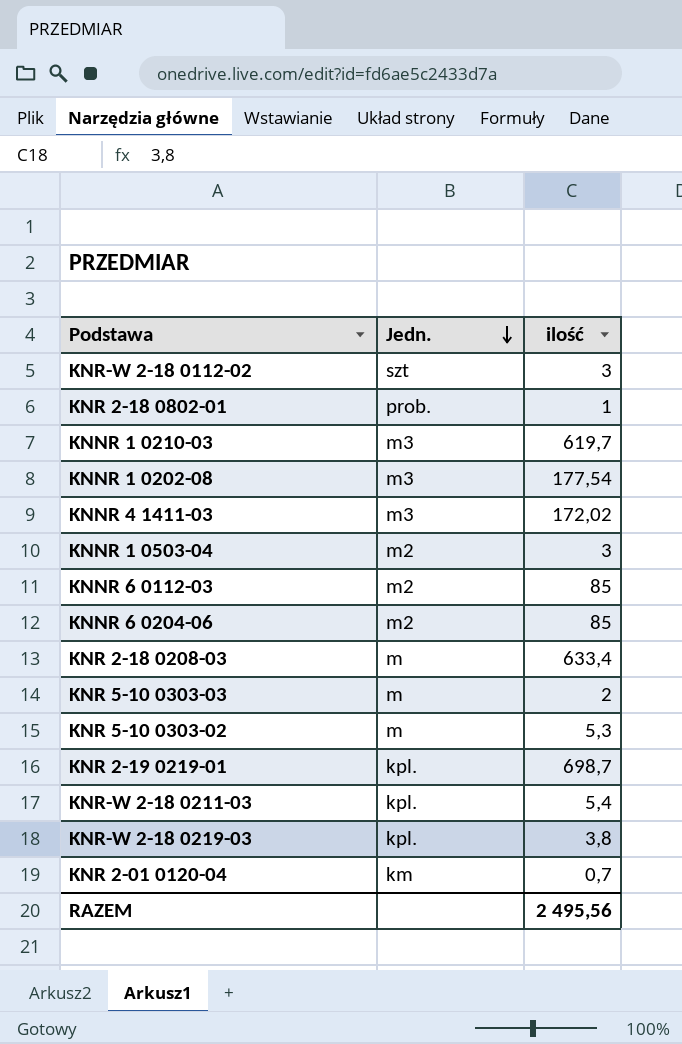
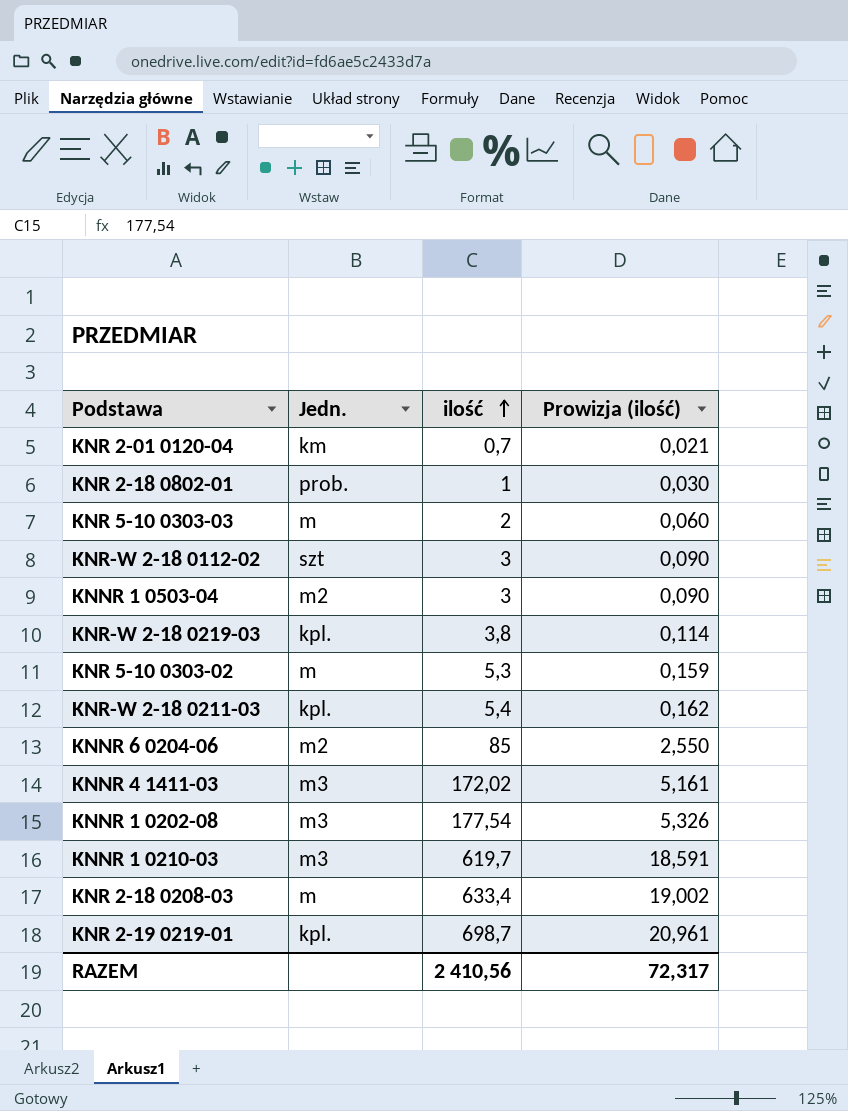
row order: Jedn. descending -> ilość ascending
column Prowizja (ilość) | formula: none -> [ilość] * 0,03
row KNNR 6 0112-03: m2 | 85 -> none
RAZEM | ilość: 2 495,56 -> 2 410,56

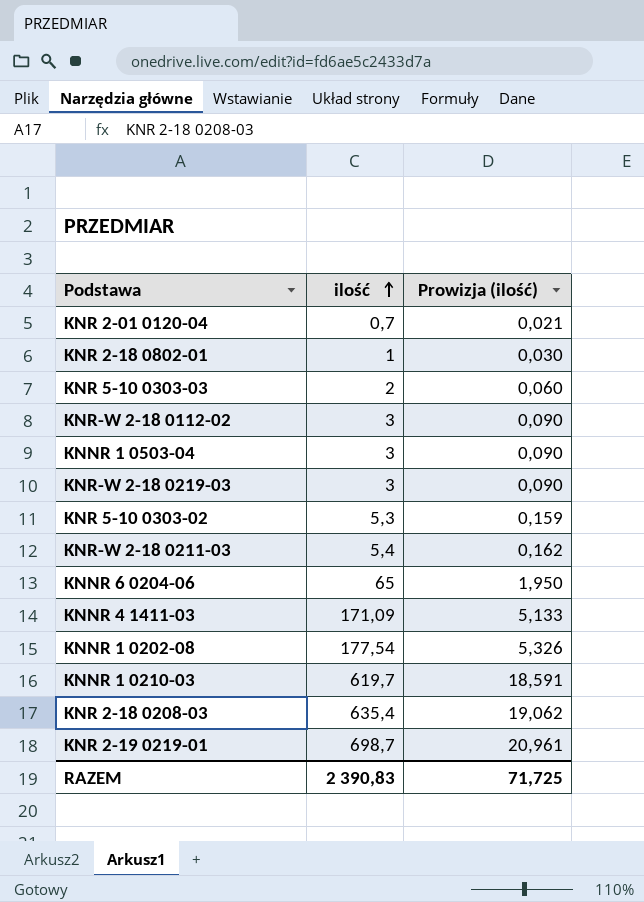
column Jedn. | position: 2 -> none
KNR-W 2-18 0219-03 | ilość: 3,8 -> 3
KNR-W 2-18 0219-03 | Prowizja (ilość): 0,114 -> 0,090
KNNR 6 0204-06 | ilość: 85 -> 65
KNNR 6 0204-06 | Prowizja (ilość): 2,550 -> 1,950
KNNR 4 1411-03 | ilość: 172,02 -> 171,09
KNNR 4 1411-03 | Prowizja (ilość): 5,161 -> 5,133
KNR 2-18 0208-03 | ilość: 633,4 -> 635,4
KNR 2-18 0208-03 | Prowizja (ilość): 19,002 -> 19,062
RAZEM | ilość: 2 410,56 -> 2 390,83
RAZEM | Prowizja (ilość): 72,317 -> 71,725

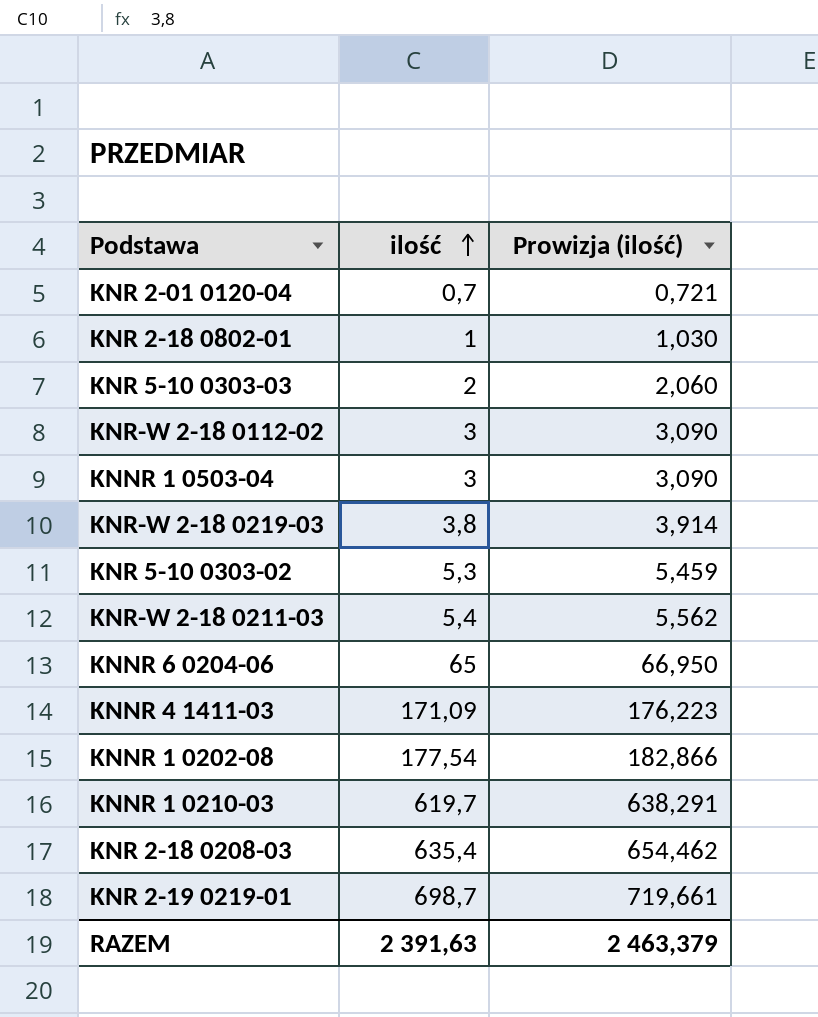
column Prowizja (ilość) | formula: [ilość] * 0,03 -> [ilość] * 1,03
KNR-W 2-18 0219-03 | ilość: 3 -> 3,8
RAZEM | ilość: 2 390,83 -> 2 391,63
RAZEM | Prowizja (ilość): 71,725 -> 2 463,379

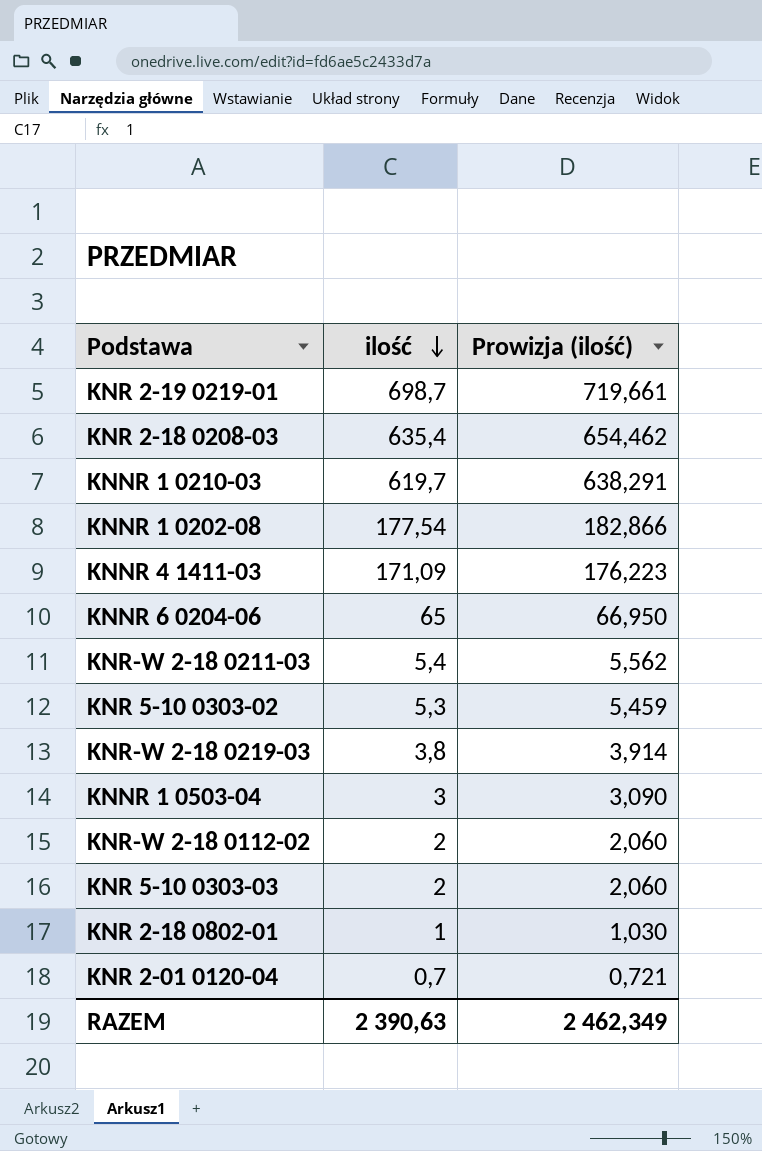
row order: ilość ascending -> ilość descending
KNR-W 2-18 0112-02 | ilość: 3 -> 2
KNR-W 2-18 0112-02 | Prowizja (ilość): 3,090 -> 2,060
RAZEM | ilość: 2 391,63 -> 2 390,63
RAZEM | Prowizja (ilość): 2 463,379 -> 2 462,349

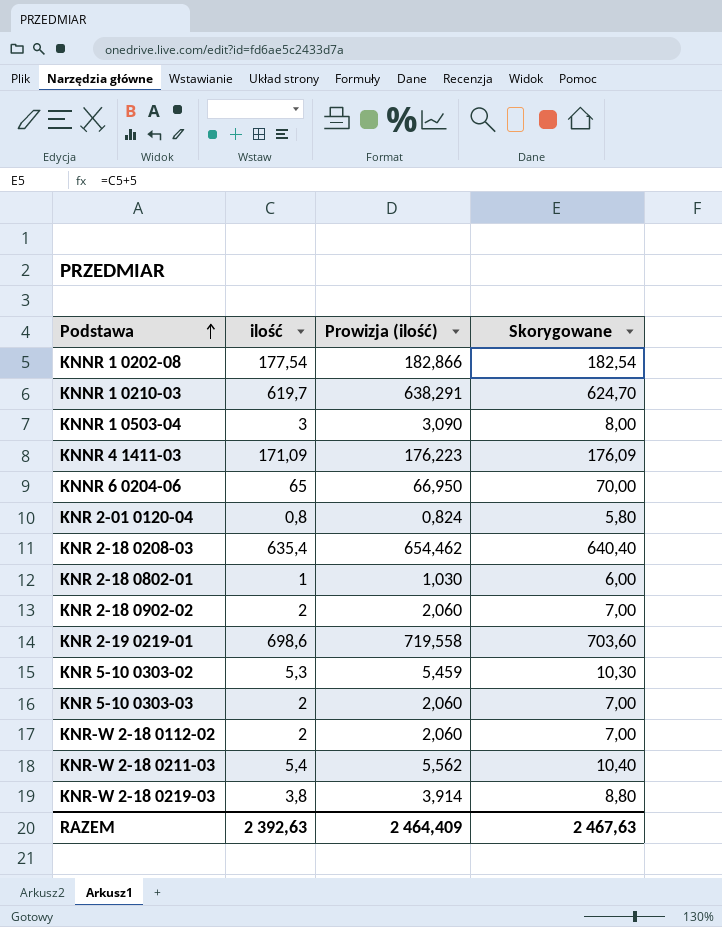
row order: ilość descending -> Podstawa ascending
column Skorygowane | formula: none -> [ilość] + 5
KNR 2-01 0120-04 | ilość: 0,7 -> 0,8
KNR 2-01 0120-04 | Prowizja (ilość): 0,721 -> 0,824
row KNR 2-18 0902-02: none -> 2 | 2,060 | 7,00
KNR 2-19 0219-01 | ilość: 698,7 -> 698,6
KNR 2-19 0219-01 | Prowizja (ilość): 719,661 -> 719,558
RAZEM | ilość: 2 390,63 -> 2 392,63
RAZEM | Prowizja (ilość): 2 462,349 -> 2 464,409

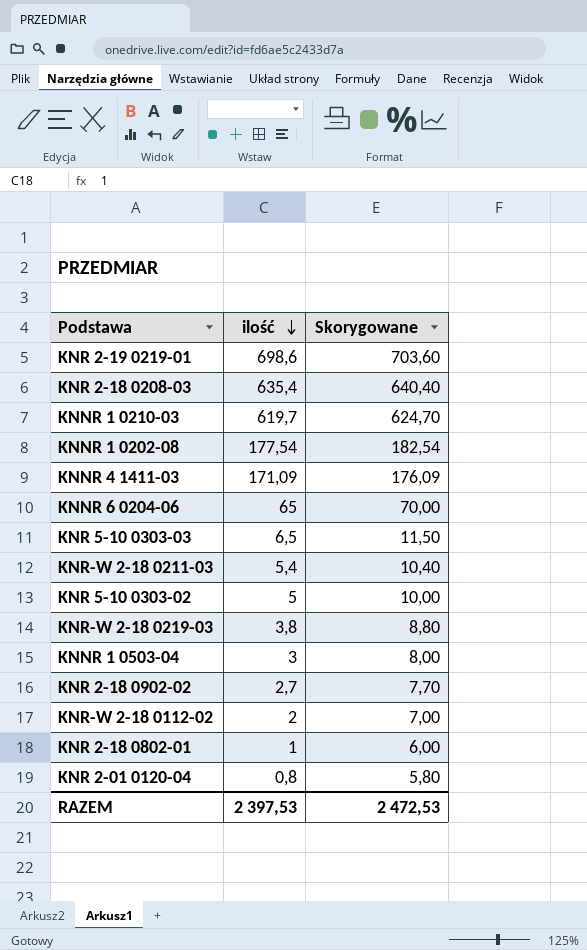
row order: Podstawa ascending -> ilość descending
column Prowizja (ilość) | formula: [ilość] * 1,03 -> none
KNR 5-10 0303-03 | ilość: 2 -> 6,5
KNR 5-10 0303-03 | Skorygowane: 7,00 -> 11,50
KNR 5-10 0303-02 | ilość: 5,3 -> 5
KNR 5-10 0303-02 | Skorygowane: 10,30 -> 10,00
KNR 2-18 0902-02 | ilość: 2 -> 2,7
KNR 2-18 0902-02 | Skorygowane: 7,00 -> 7,70
RAZEM | ilość: 2 392,63 -> 2 397,53
RAZEM | Skorygowane: 2 467,63 -> 2 472,53

